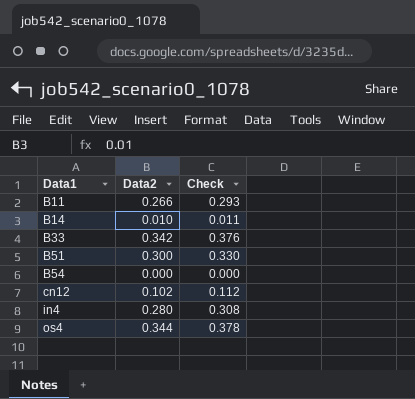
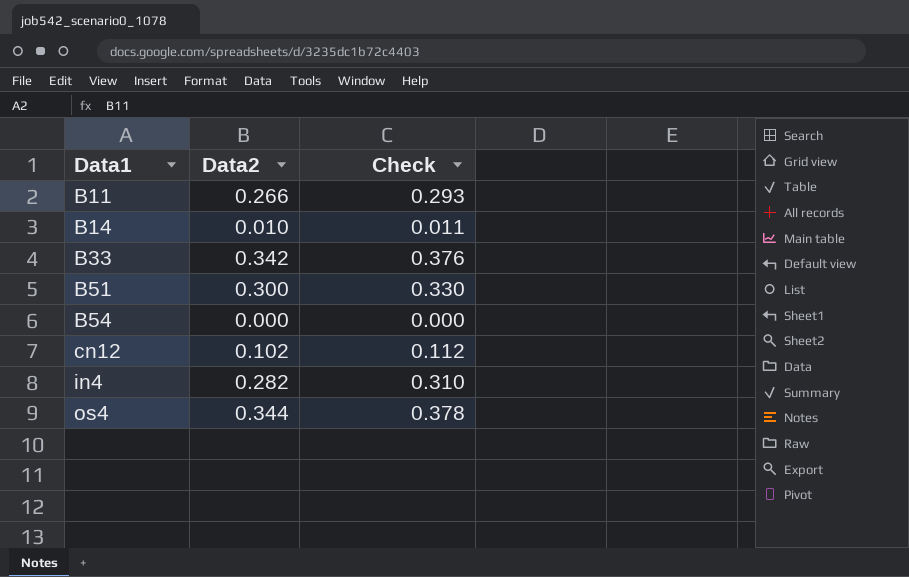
in4 | Data2: 0.280 -> 0.282
in4 | Check: 0.308 -> 0.310

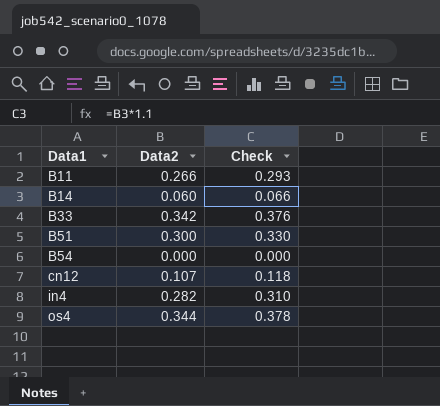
B14 | Data2: 0.010 -> 0.060
B14 | Check: 0.011 -> 0.066
cn12 | Data2: 0.102 -> 0.107
cn12 | Check: 0.112 -> 0.118

